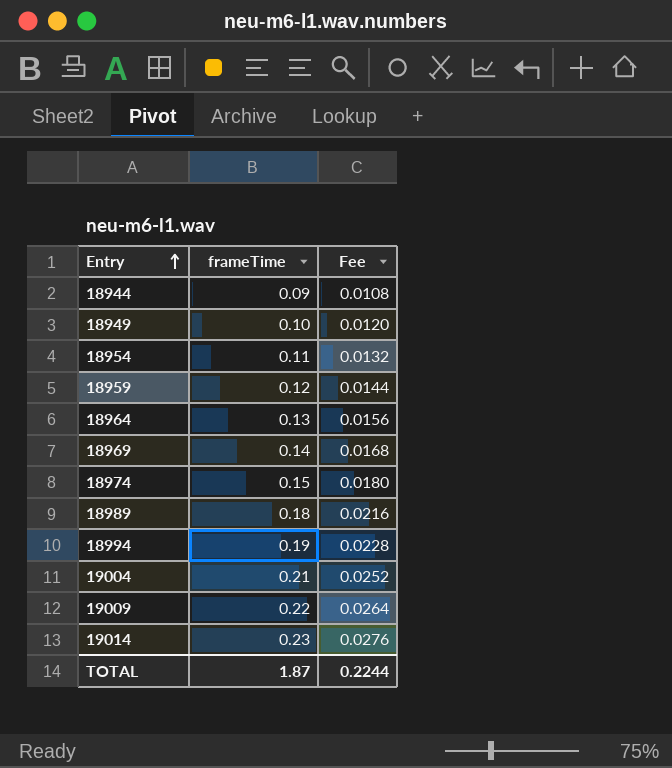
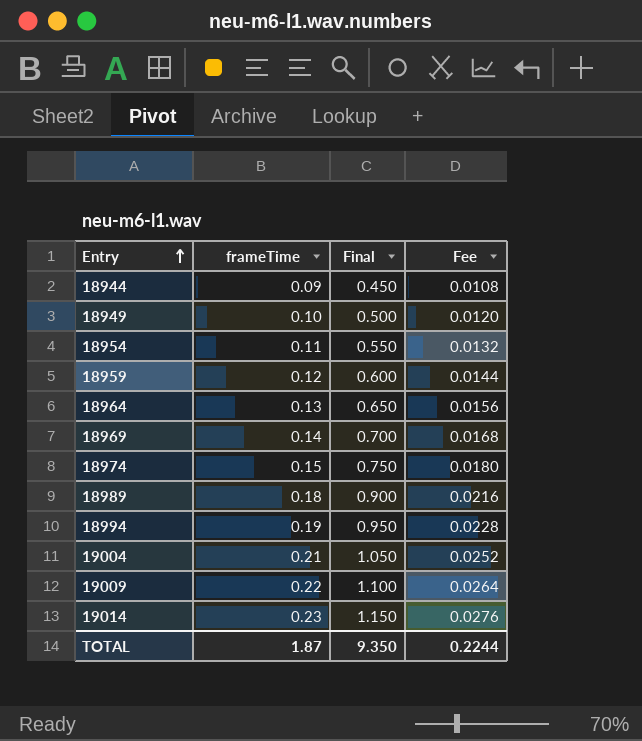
column Final | formula: none -> [frameTime] * 5

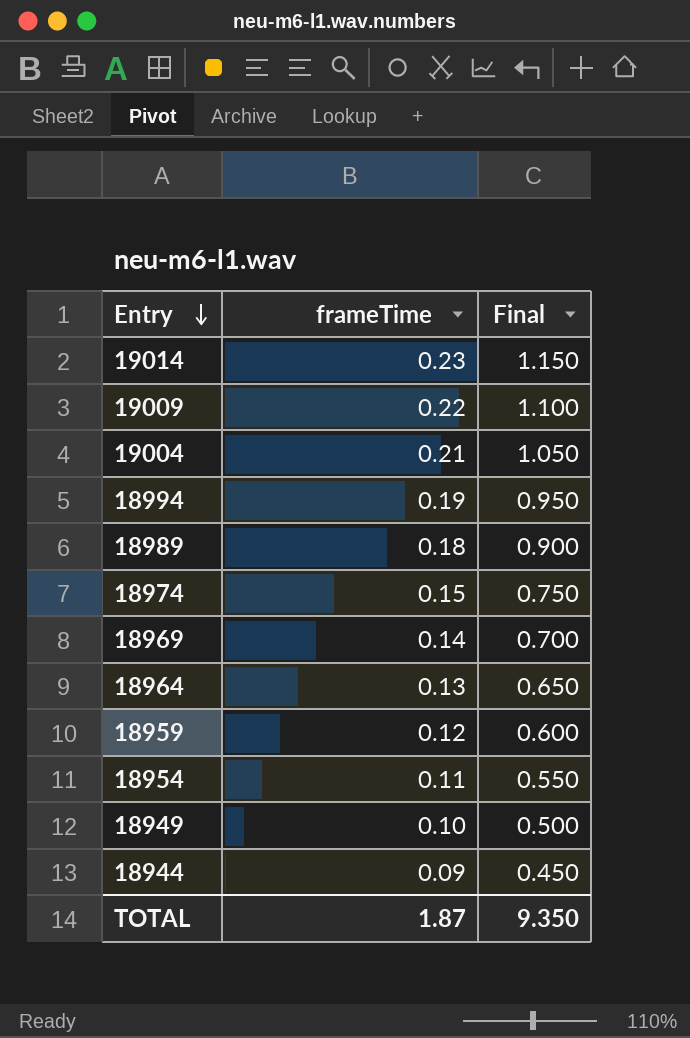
row order: Entry ascending -> Entry descending
column Fee | formula: [frameTime] * 0.12 -> none

